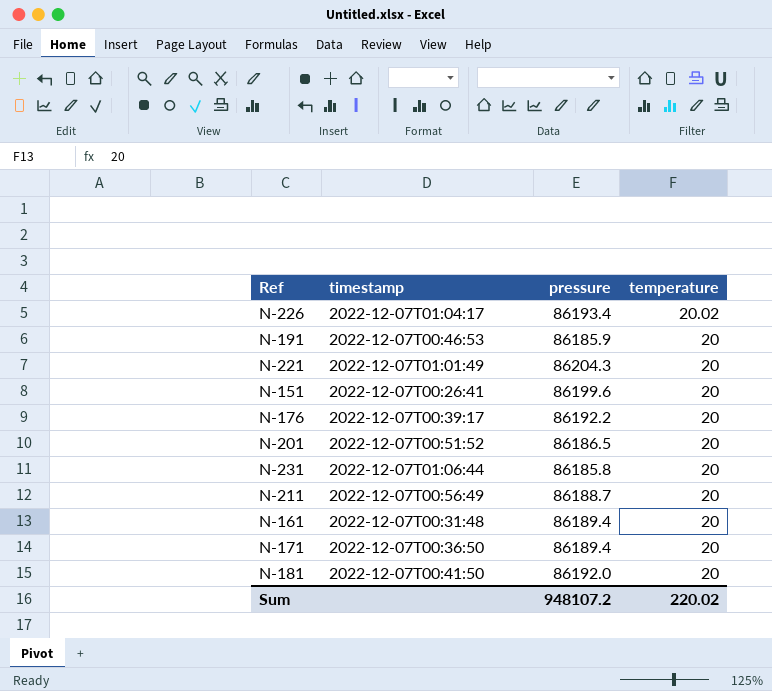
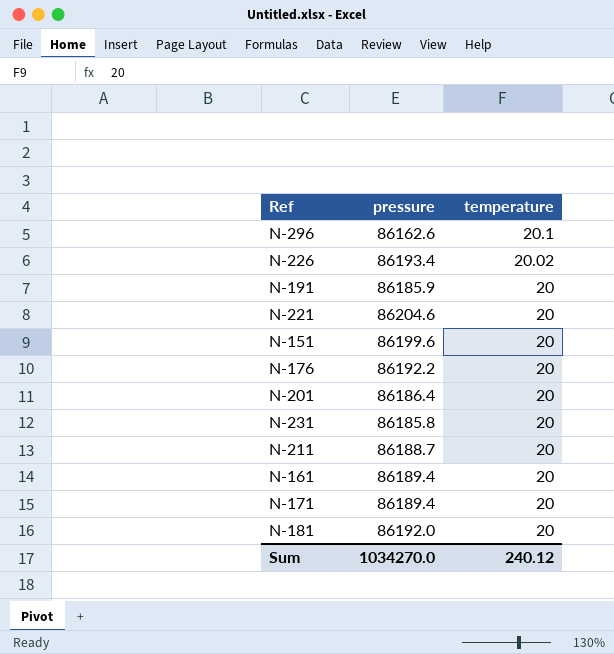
column timestamp | position: 2 -> none
row N-296: none -> 86162.6 | 20.1
N-221 | pressure: 86204.3 -> 86204.6
N-201 | pressure: 86186.5 -> 86186.4
Sum | pressure: 948107.2 -> 1034270.0
Sum | temperature: 220.02 -> 240.12

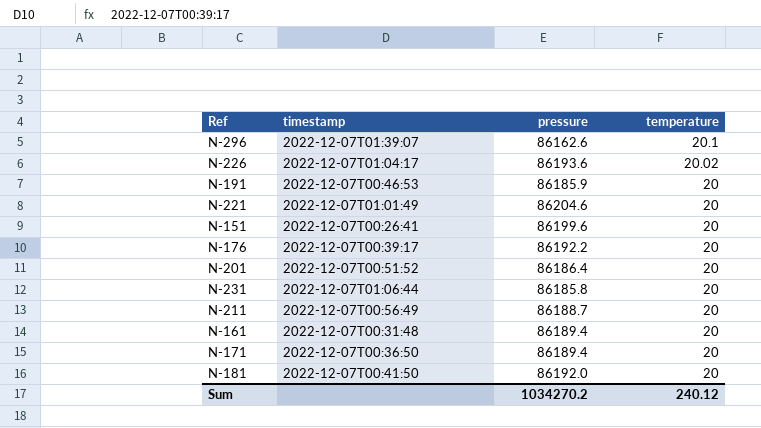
column timestamp | position: none -> 2
N-226 | pressure: 86193.4 -> 86193.6
Sum | pressure: 1034270.0 -> 1034270.2

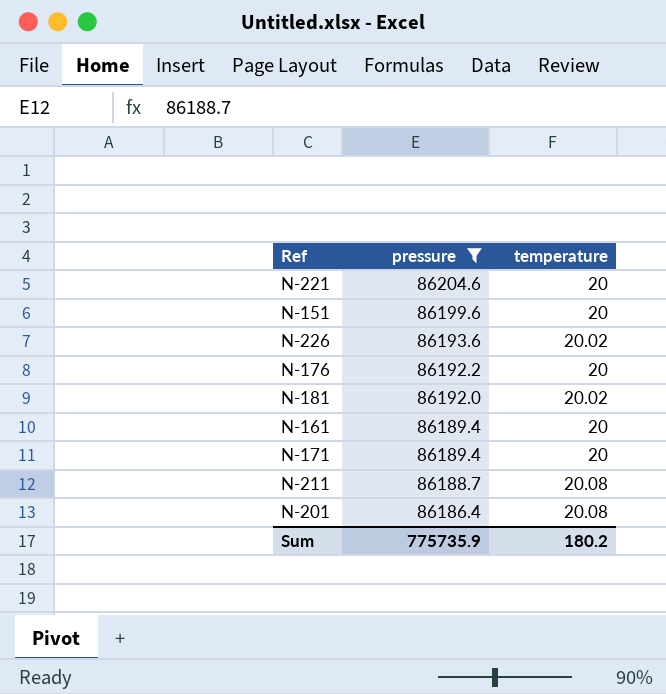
filter: none -> pressure >= 86186.4
row order: temperature descending -> pressure descending
column timestamp | position: 2 -> none
N-181 | temperature: 20 -> 20.02
N-211 | temperature: 20 -> 20.08
N-201 | temperature: 20 -> 20.08
Sum | pressure: 1034270.2 -> 775735.9
Sum | temperature: 240.12 -> 180.2

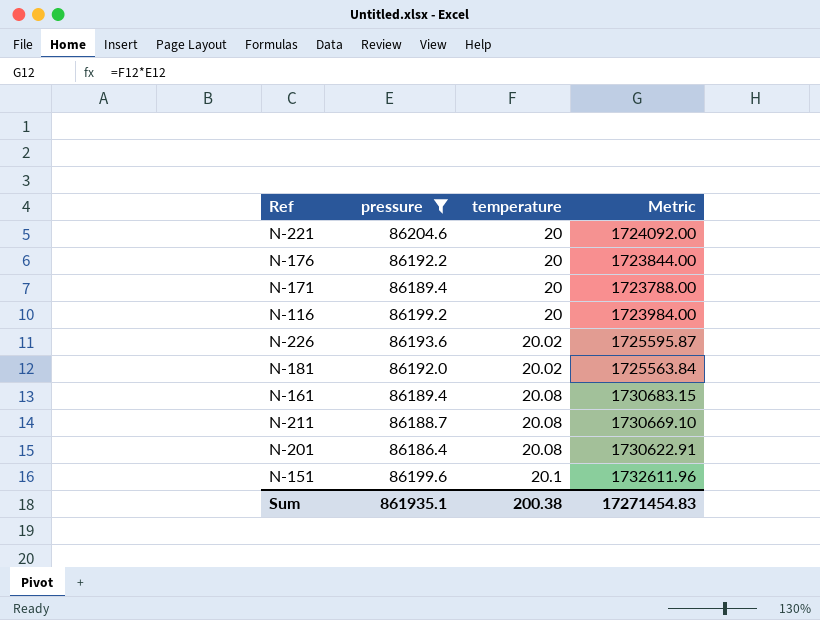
row order: pressure descending -> temperature ascending
column Metric | formula: none -> [pressure] * [temperature]
row N-116: none -> 86199.2 | 20 | 1723984.00
N-161 | temperature: 20 -> 20.08
N-151 | temperature: 20 -> 20.1
Sum | pressure: 775735.9 -> 861935.1
Sum | temperature: 180.2 -> 200.38

